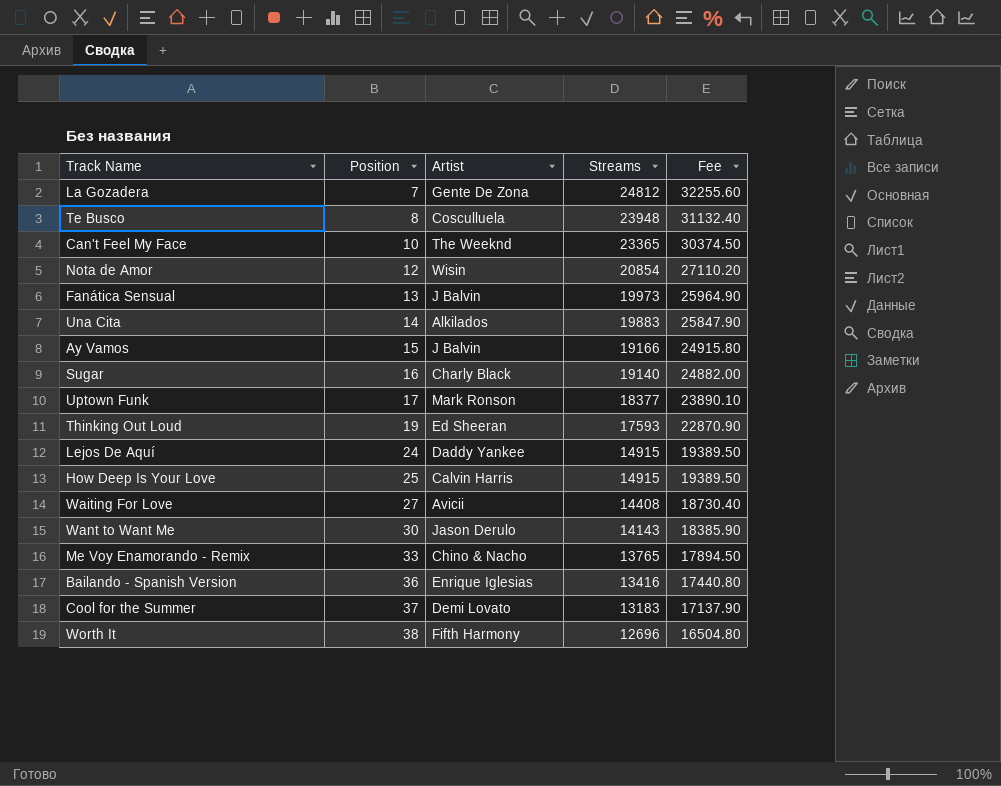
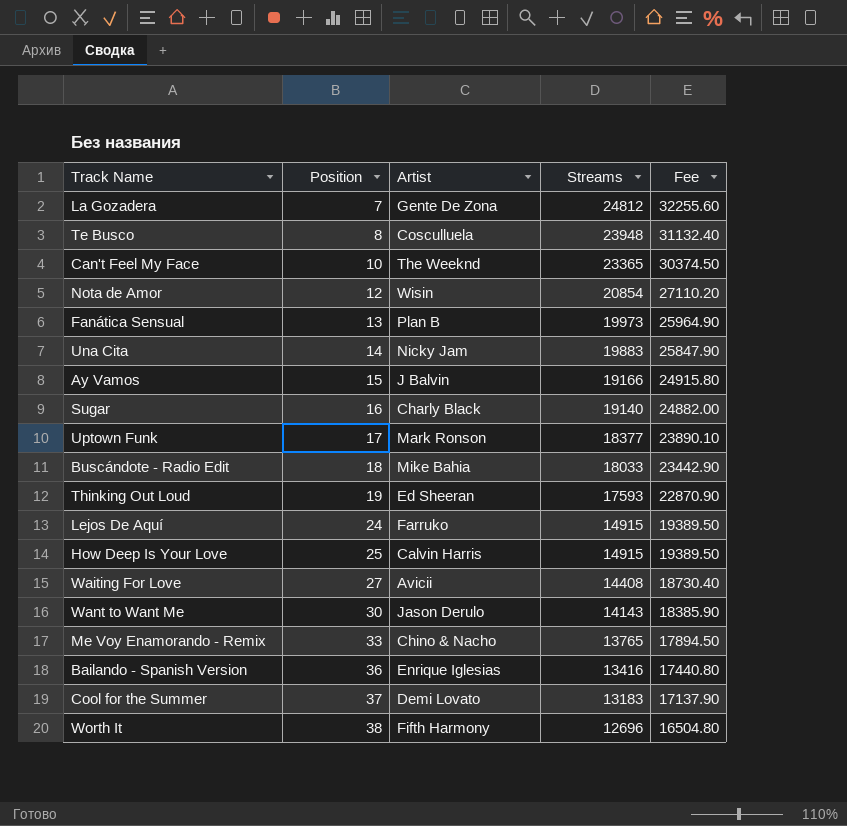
Fanática Sensual | Artist: J Balvin -> Plan B
Una Cita | Artist: Alkilados -> Nicky Jam
row Buscándote - Radio Edit: none -> 18 | Mike Bahia | 18033 | 23442.90
Lejos De Aquí | Artist: Daddy Yankee -> Farruko

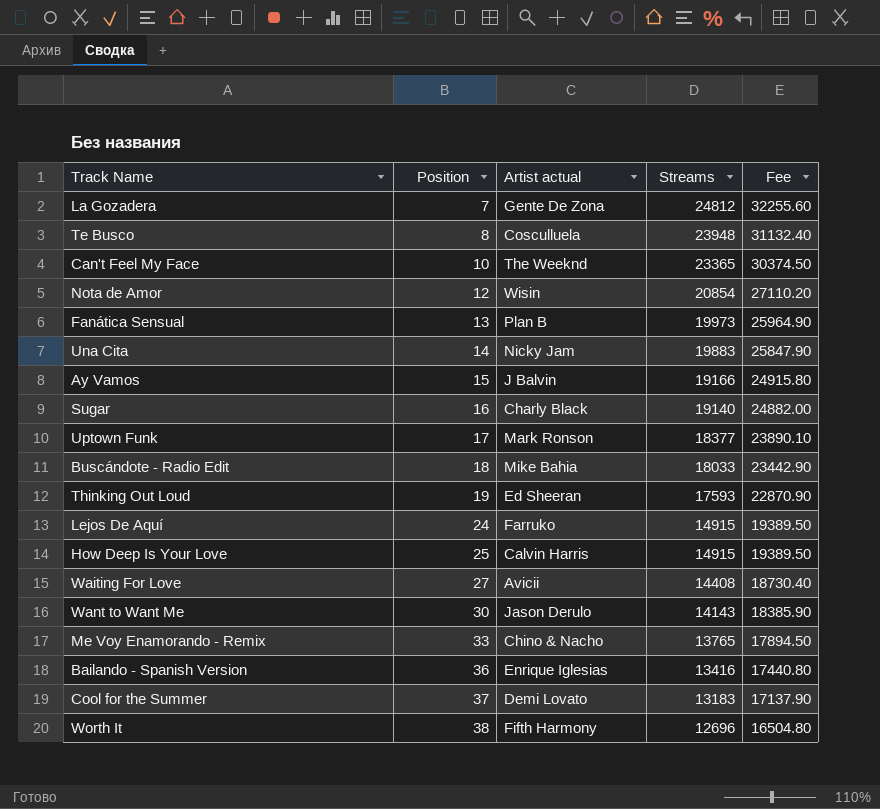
column name: Artist -> Artist actual

